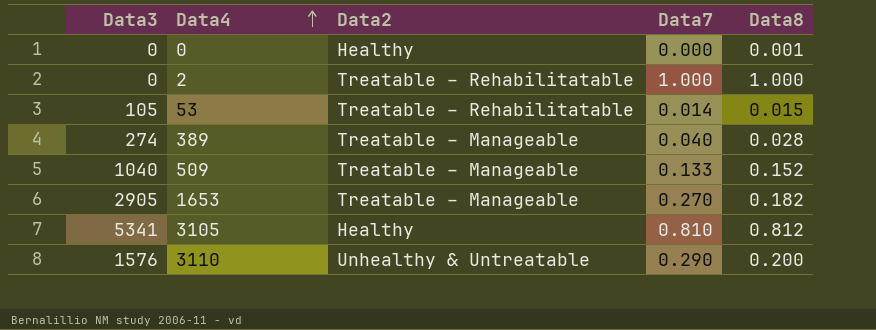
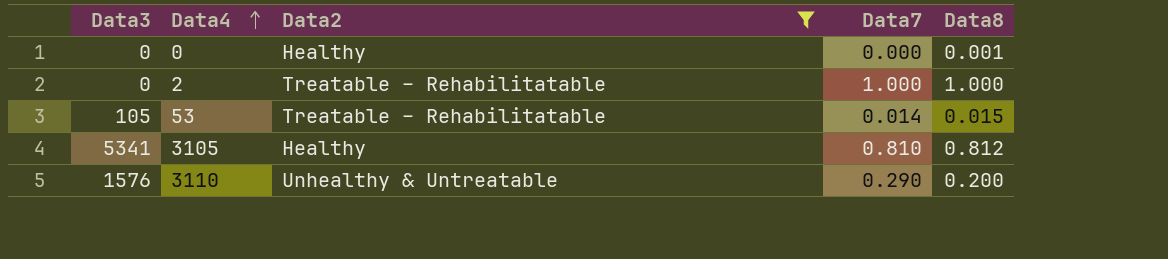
filter: none -> Data2 != Treatable – Manageable

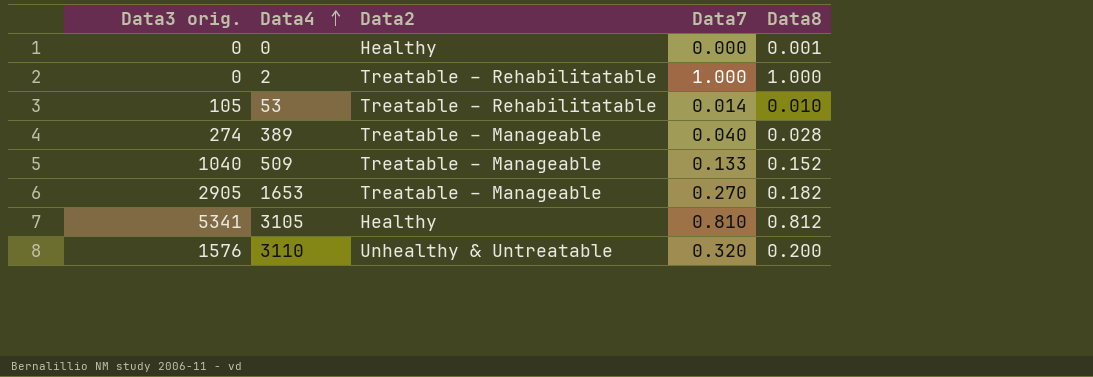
filter: Data2 != Treatable – Manageable -> none
column name: Data3 -> Data3 orig.
53 | Data8: 0.015 -> 0.010
3110 | Data7: 0.290 -> 0.320

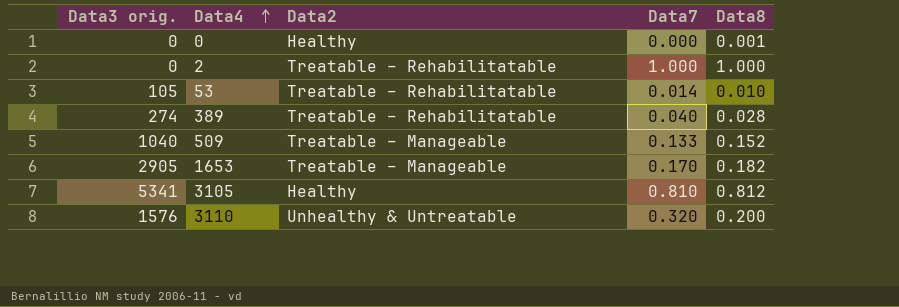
389 | Data2: Treatable – Manageable -> Treatable – Rehabilitatable
1653 | Data7: 0.270 -> 0.170

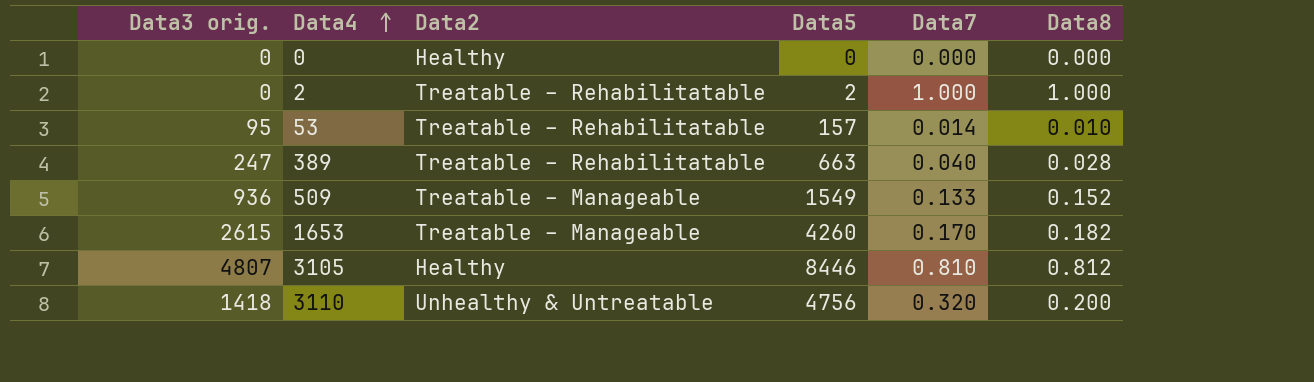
column Data5 | position: none -> 4
0 | Data8: 0.001 -> 0.000
53 | Data3 orig.: 105 -> 95
389 | Data3 orig.: 274 -> 247
509 | Data3 orig.: 1040 -> 936
1653 | Data3 orig.: 2905 -> 2615
3105 | Data3 orig.: 5341 -> 4807
3110 | Data3 orig.: 1576 -> 1418

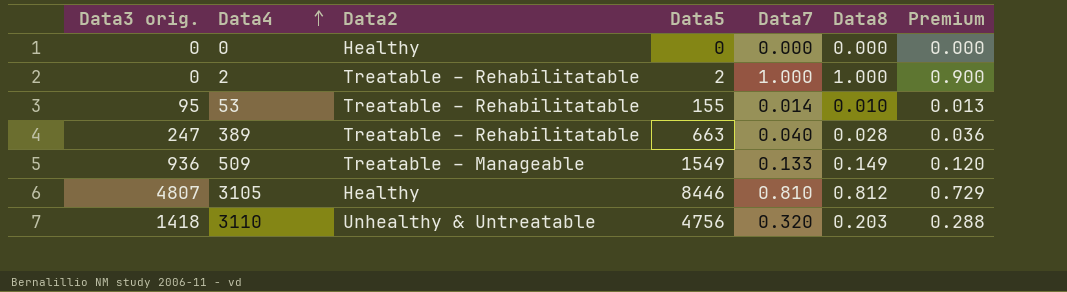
column Premium | formula: none -> [Data7] * 0.9
row 1653: 2615 | Treatable – Manageable | 4260 | 0.170 | 0.182 -> none
53 | Data5: 157 -> 155
509 | Data8: 0.152 -> 0.149
3110 | Data8: 0.200 -> 0.203

